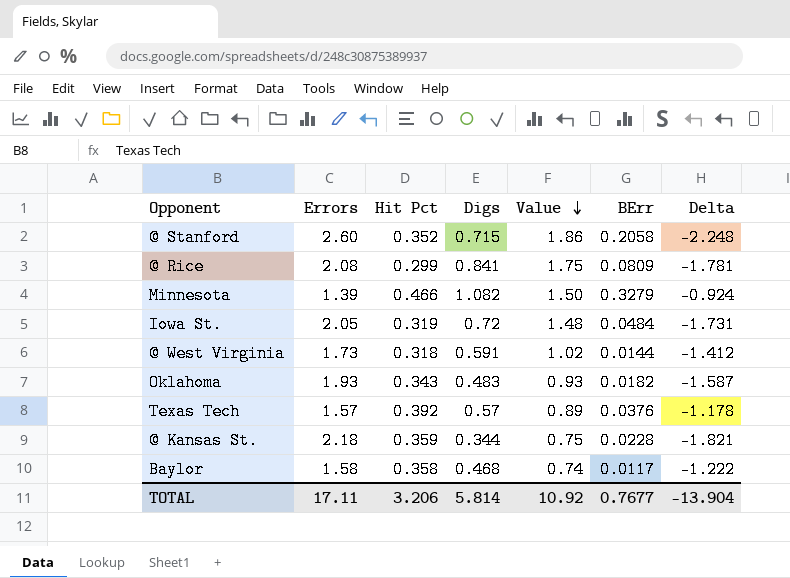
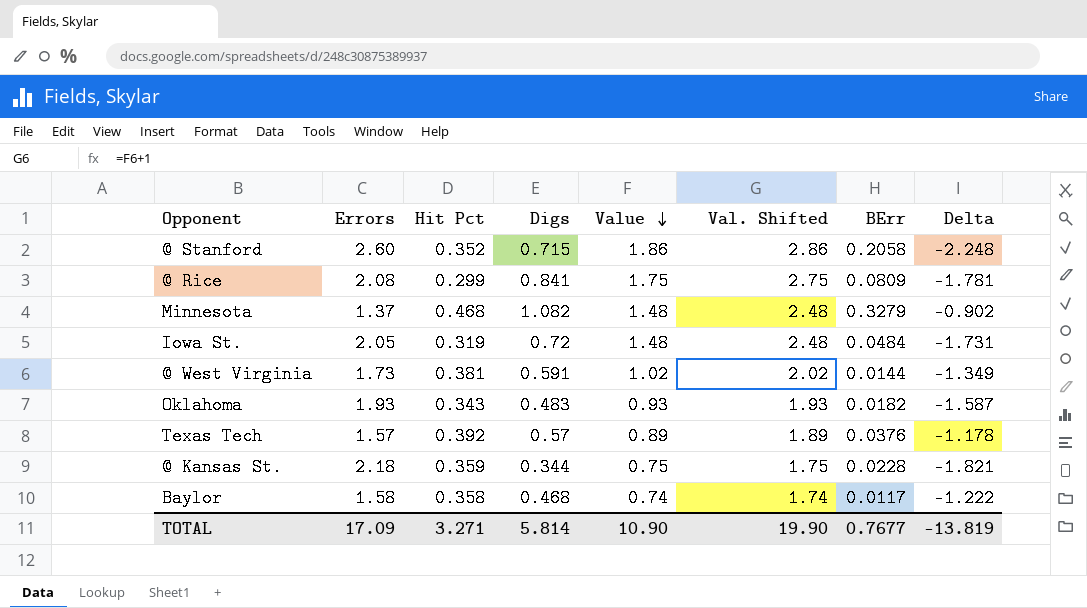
column Val. Shifted | formula: none -> [Value] + 1
Minnesota | Errors: 1.39 -> 1.37
Minnesota | Hit Pct: 0.466 -> 0.468
Minnesota | Value: 1.50 -> 1.48
Minnesota | Delta: -0.924 -> -0.902
@ West Virginia | Hit Pct: 0.318 -> 0.381
@ West Virginia | Delta: -1.412 -> -1.349
TOTAL | Errors: 17.11 -> 17.09
TOTAL | Hit Pct: 3.206 -> 3.271
TOTAL | Value: 10.92 -> 10.90
TOTAL | Delta: -13.904 -> -13.819

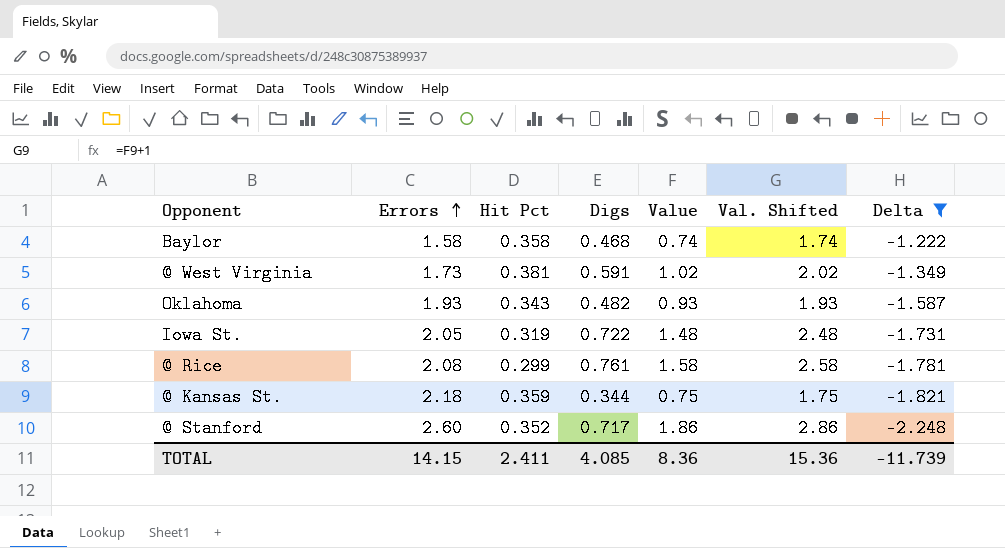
filter: none -> Delta <= -1.222
row order: Value descending -> Errors ascending
column BErr | position: 7 -> none
Oklahoma | Digs: 0.483 -> 0.482
Iowa St. | Digs: 0.72 -> 0.722
@ Rice | Digs: 0.841 -> 0.761
@ Rice | Value: 1.75 -> 1.58
@ Rice | Val. Shifted: 2.75 -> 2.58
@ Stanford | Digs: 0.715 -> 0.717
TOTAL | Errors: 17.09 -> 14.15
TOTAL | Hit Pct: 3.271 -> 2.411
TOTAL | Digs: 5.814 -> 4.085
TOTAL | Value: 10.90 -> 8.36
TOTAL | Val. Shifted: 19.90 -> 15.36
TOTAL | Delta: -13.819 -> -11.739

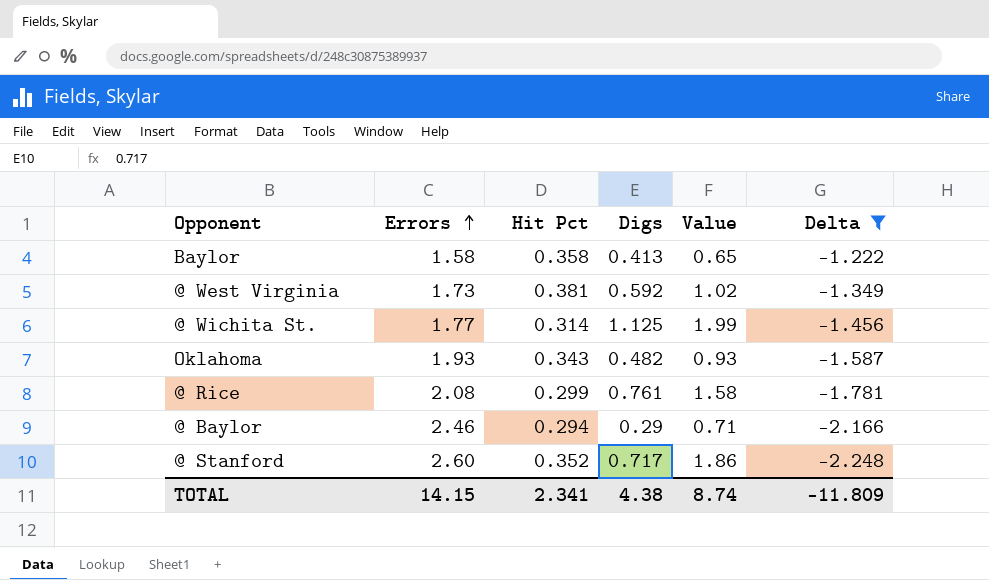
column Val. Shifted | formula: [Value] + 1 -> none
row Iowa St.: 2.05 | 0.319 | 0.722 | 1.48 | 2.48 | -1.731 -> none
row @ Kansas St.: 2.18 | 0.359 | 0.344 | 0.75 | 1.75 | -1.821 -> none
Baylor | Digs: 0.468 -> 0.413
Baylor | Value: 0.74 -> 0.65
@ West Virginia | Digs: 0.591 -> 0.592
row @ Wichita St.: none -> 1.77 | 0.314 | 1.125 | 1.99 | -1.456
row @ Baylor: none -> 2.46 | 0.294 | 0.29 | 0.71 | -2.166
TOTAL | Hit Pct: 2.411 -> 2.341
TOTAL | Digs: 4.085 -> 4.38
TOTAL | Value: 8.36 -> 8.74
TOTAL | Delta: -11.739 -> -11.809

